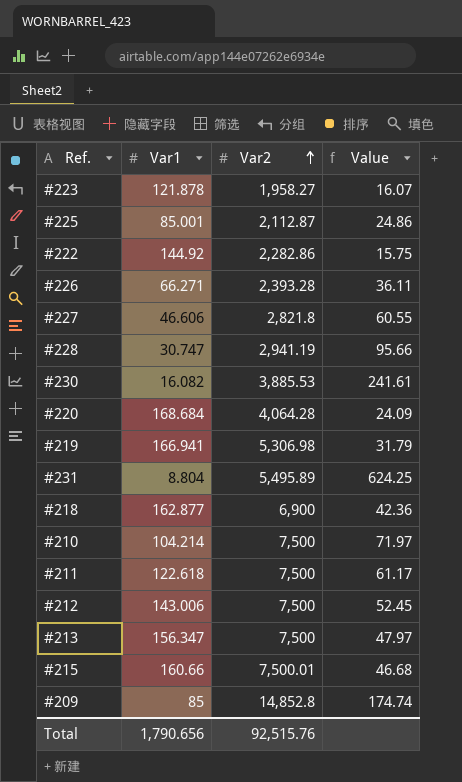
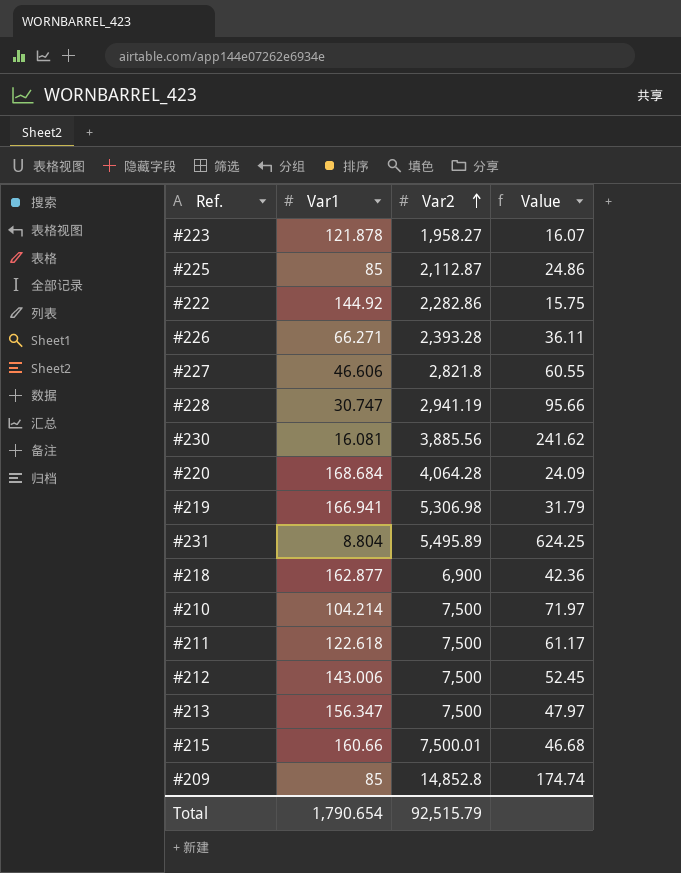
#225 | Var1: 85.001 -> 85
#230 | Var1: 16.082 -> 16.081
#230 | Var2: 3,885.53 -> 3,885.56
#230 | Value: 241.61 -> 241.62
Total | Var1: 1,790.656 -> 1,790.654
Total | Var2: 92,515.76 -> 92,515.79

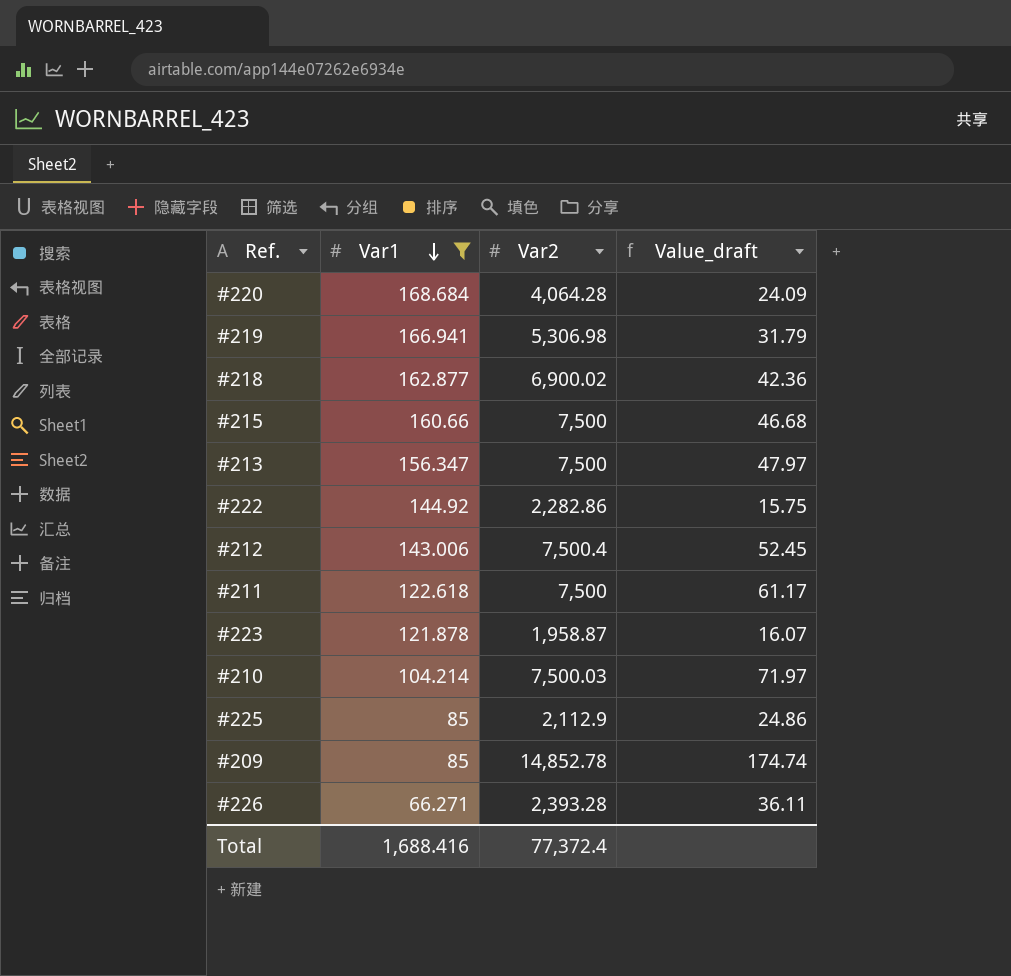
filter: none -> Var1 >= 66.271
row order: Var2 ascending -> Var1 descending
column name: Value -> Value_draft
#218 | Var2: 6,900 -> 6,900.02
#215 | Var2: 7,500.01 -> 7,500
#212 | Var2: 7,500 -> 7,500.4
#223 | Var2: 1,958.27 -> 1,958.87
#210 | Var2: 7,500 -> 7,500.03
#225 | Var2: 2,112.87 -> 2,112.9
#209 | Var2: 14,852.8 -> 14,852.78
Total | Var1: 1,790.654 -> 1,688.416
Total | Var2: 92,515.79 -> 77,372.4

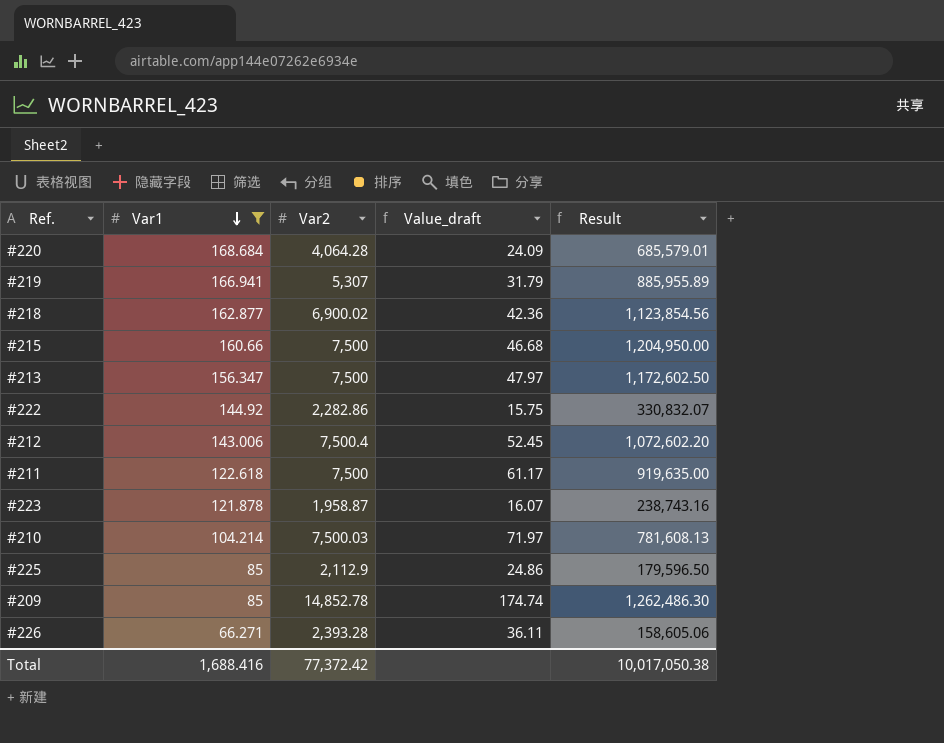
column Result | formula: none -> [Var1] * [Var2]
#219 | Var2: 5,306.98 -> 5,307
Total | Var2: 77,372.4 -> 77,372.42

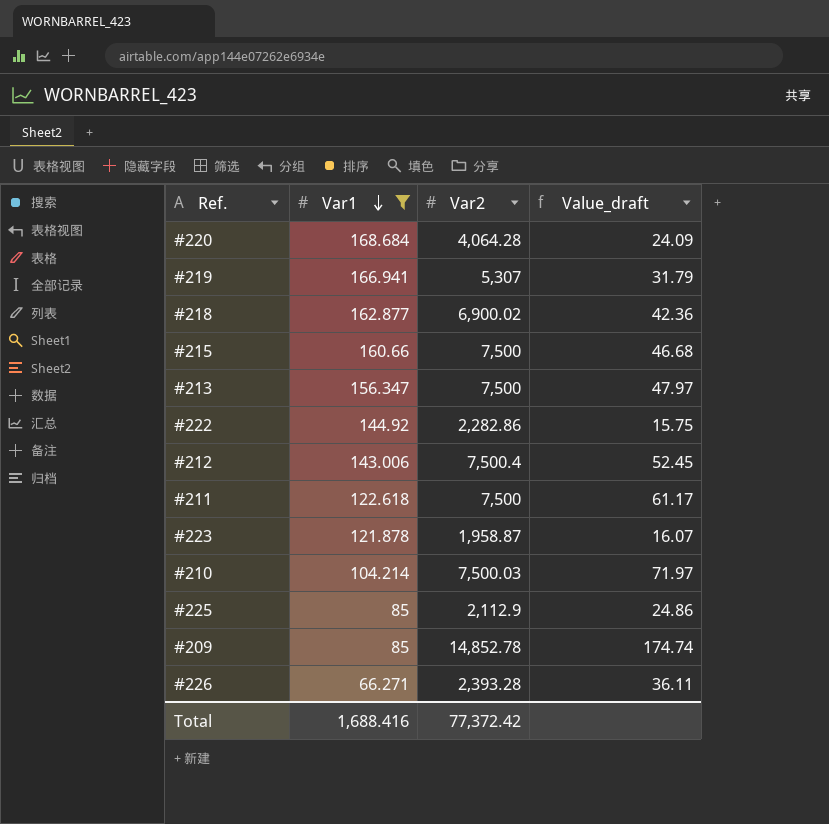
column Result | formula: [Var1] * [Var2] -> none

